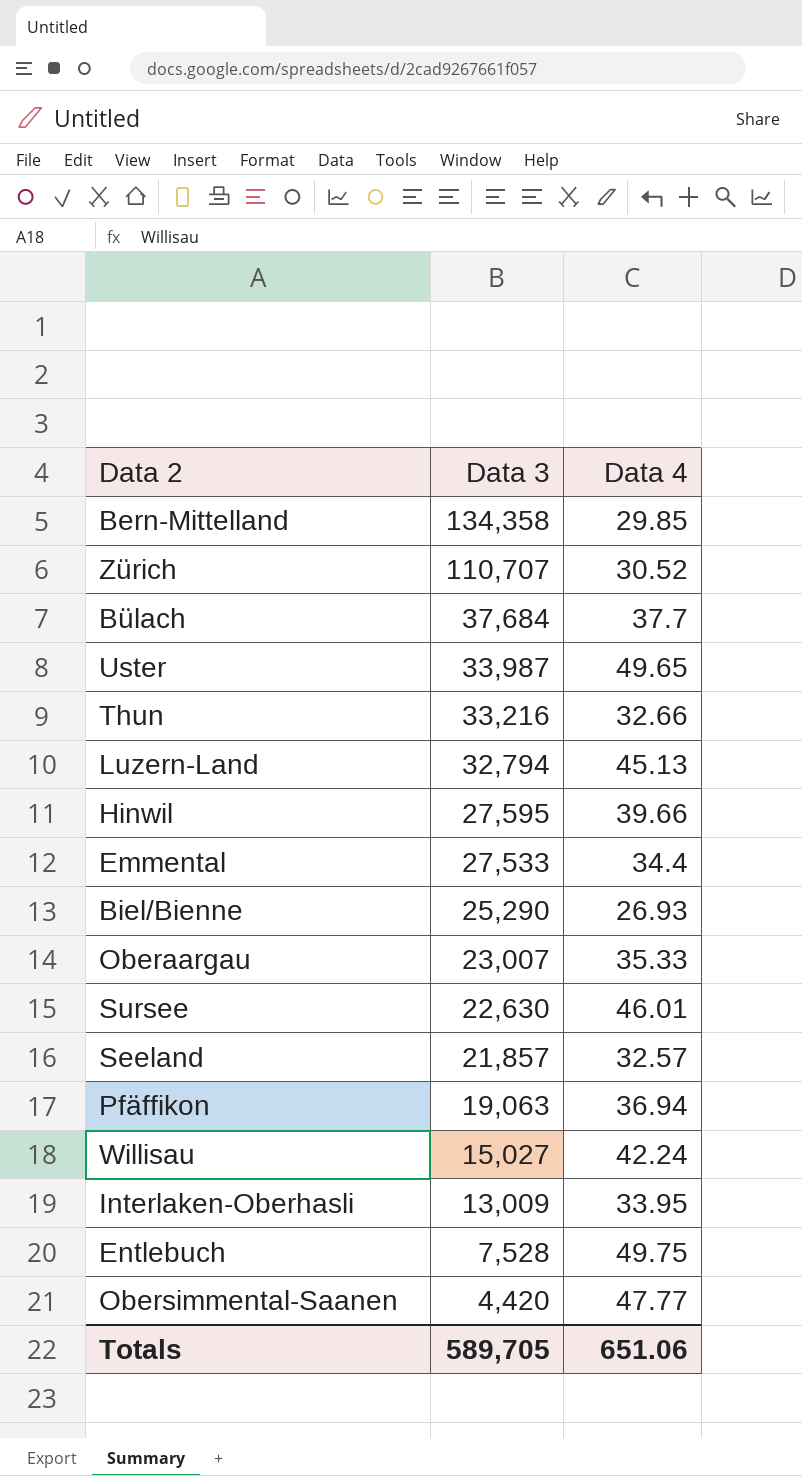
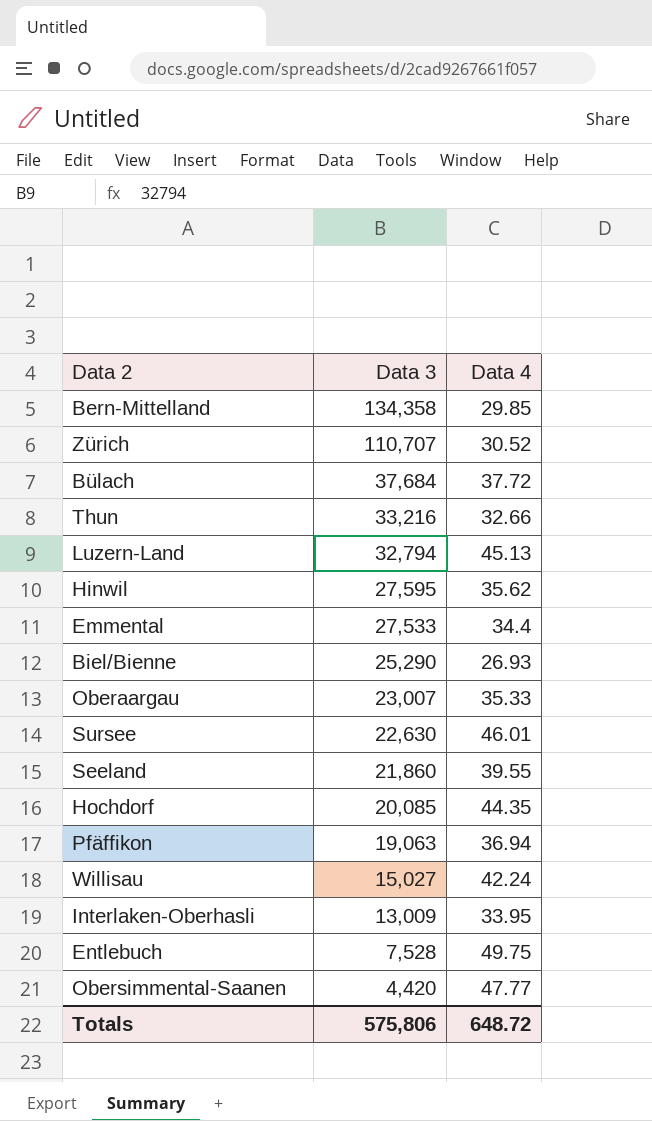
row Uster: 33,987 | 49.65 -> none
Bülach | Data 4: 37.7 -> 37.72
Hinwil | Data 4: 39.66 -> 35.62
Seeland | Data 3: 21,857 -> 21,860
Seeland | Data 4: 32.57 -> 39.55
row Hochdorf: none -> 20,085 | 44.35
Totals | Data 3: 589,705 -> 575,806
Totals | Data 4: 651.06 -> 648.72

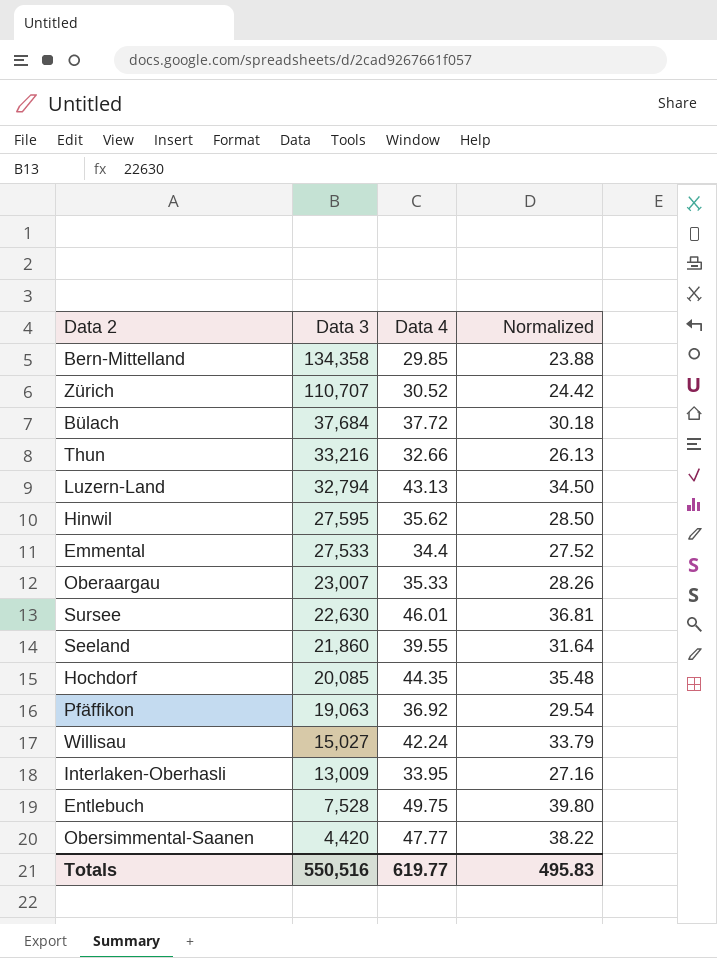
column Normalized | formula: none -> [Data 4] * 0.8
row Biel/Bienne: 25,290 | 26.93 -> none
Luzern-Land | Data 4: 45.13 -> 43.13
Pfäffikon | Data 4: 36.94 -> 36.92
Totals | Data 3: 575,806 -> 550,516
Totals | Data 4: 648.72 -> 619.77

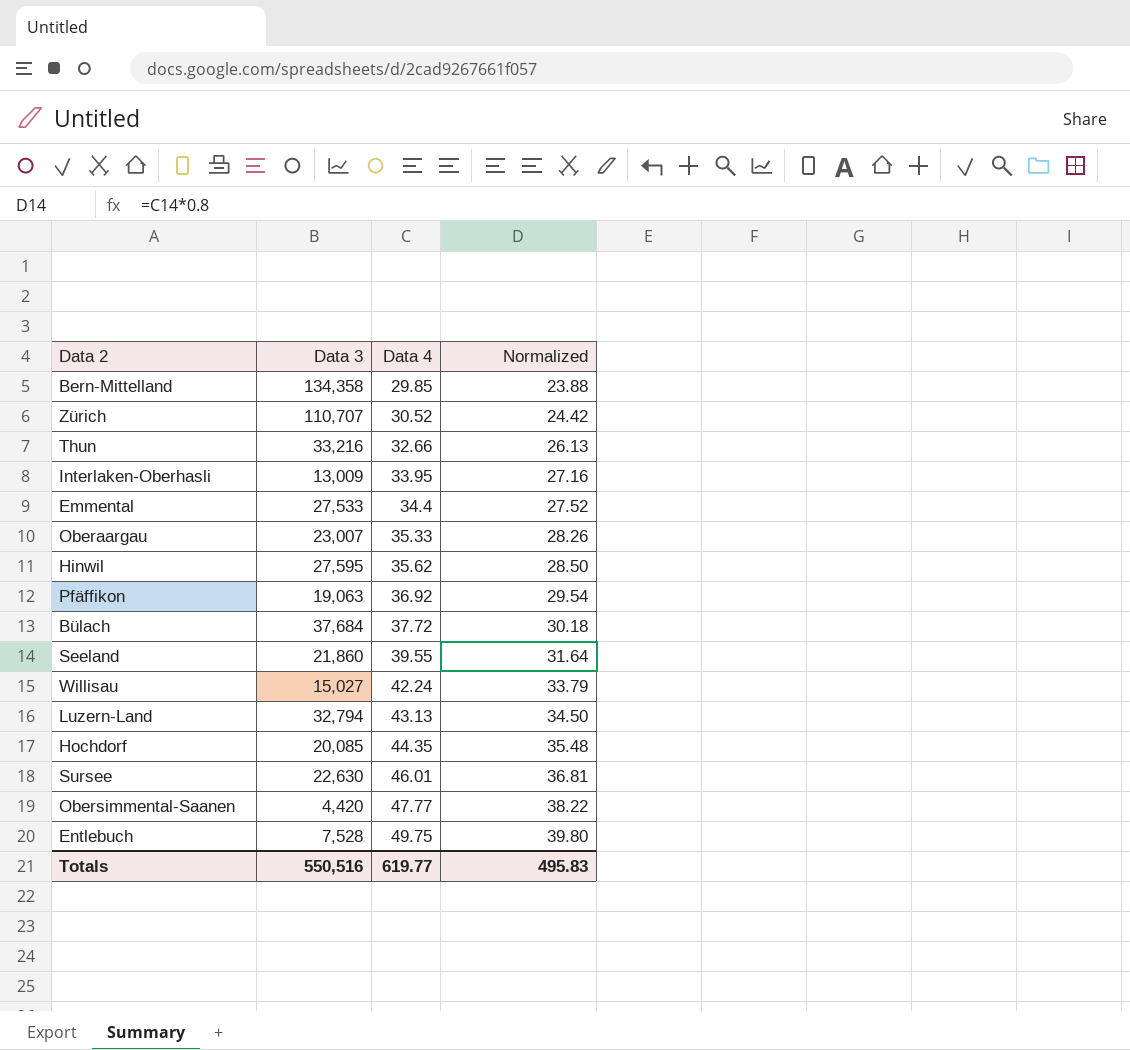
row order: Data 3 descending -> Data 4 ascending

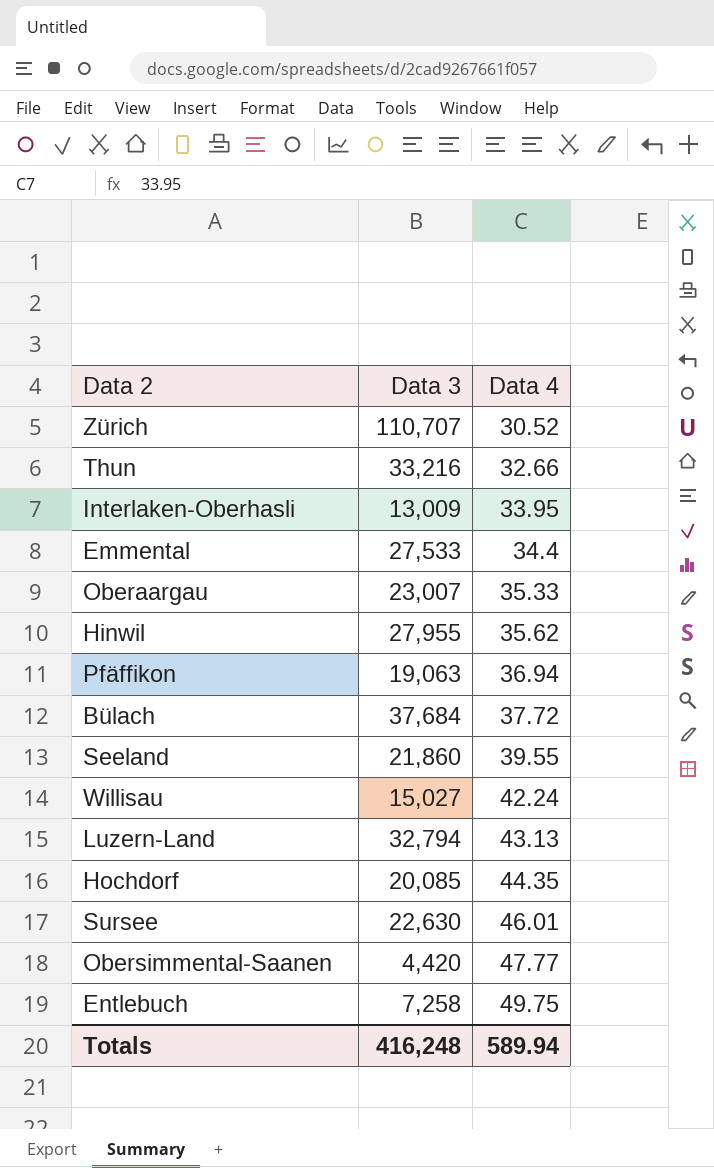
column Normalized | formula: [Data 4] * 0.8 -> none
row Bern-Mittelland: 134,358 | 29.85 | 23.88 -> none
Hinwil | Data 3: 27,595 -> 27,955
Pfäffikon | Data 4: 36.92 -> 36.94
Entlebuch | Data 3: 7,528 -> 7,258
Totals | Data 3: 550,516 -> 416,248
Totals | Data 4: 619.77 -> 589.94

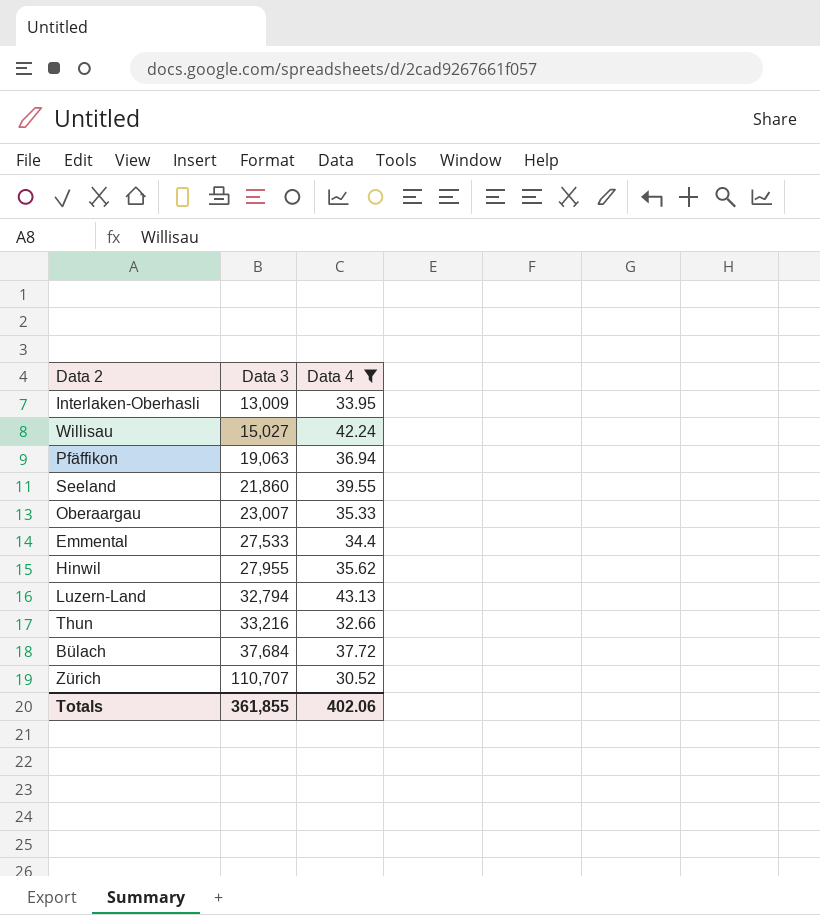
filter: none -> Data 4 <= 43.13
row order: Data 4 ascending -> Data 3 ascending
Totals | Data 3: 416,248 -> 361,855
Totals | Data 4: 589.94 -> 402.06

